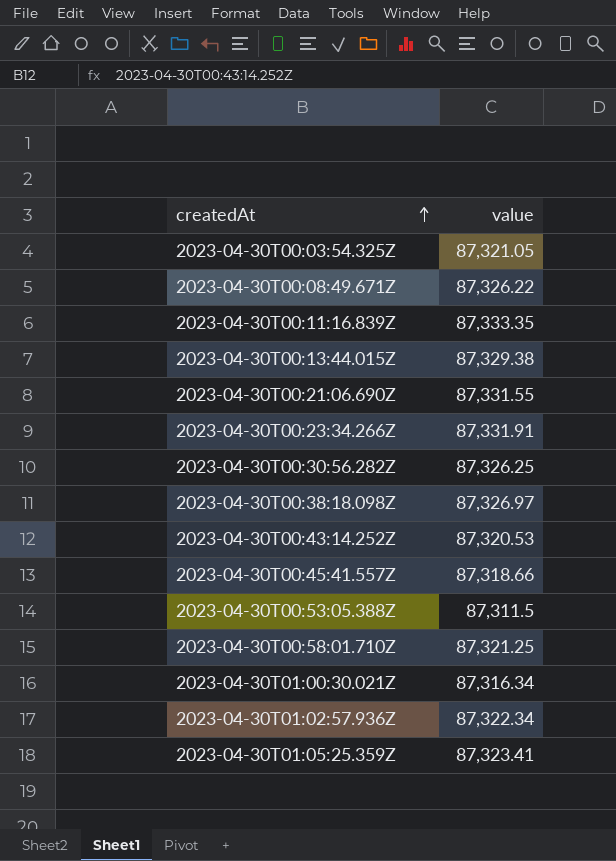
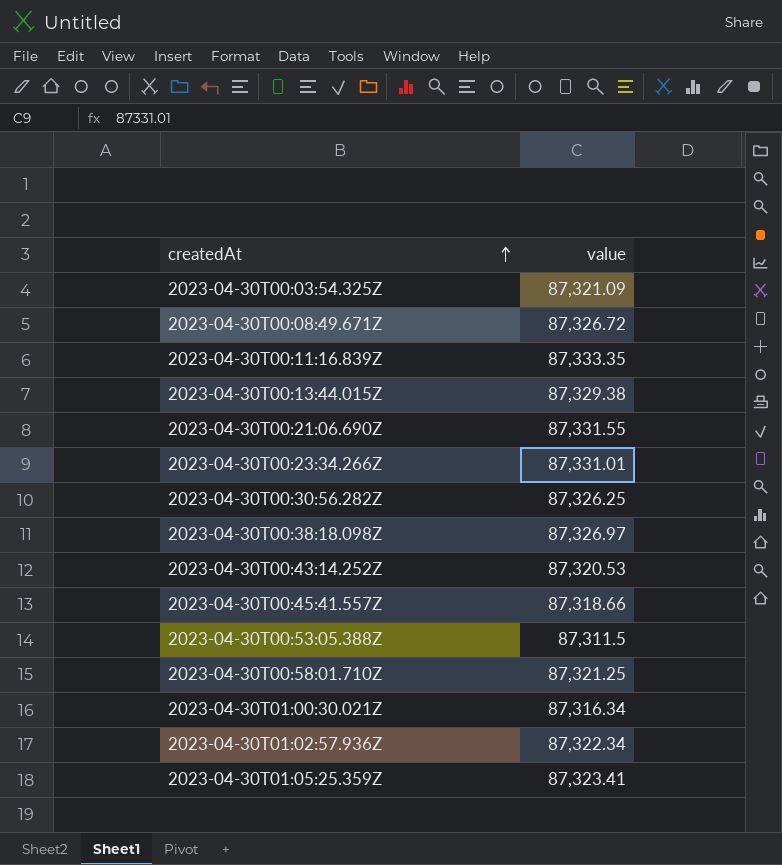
2023-04-30T00:03:54.325Z | value: 87,321.05 -> 87,321.09
2023-04-30T00:08:49.671Z | value: 87,326.22 -> 87,326.72
2023-04-30T00:23:34.266Z | value: 87,331.91 -> 87,331.01

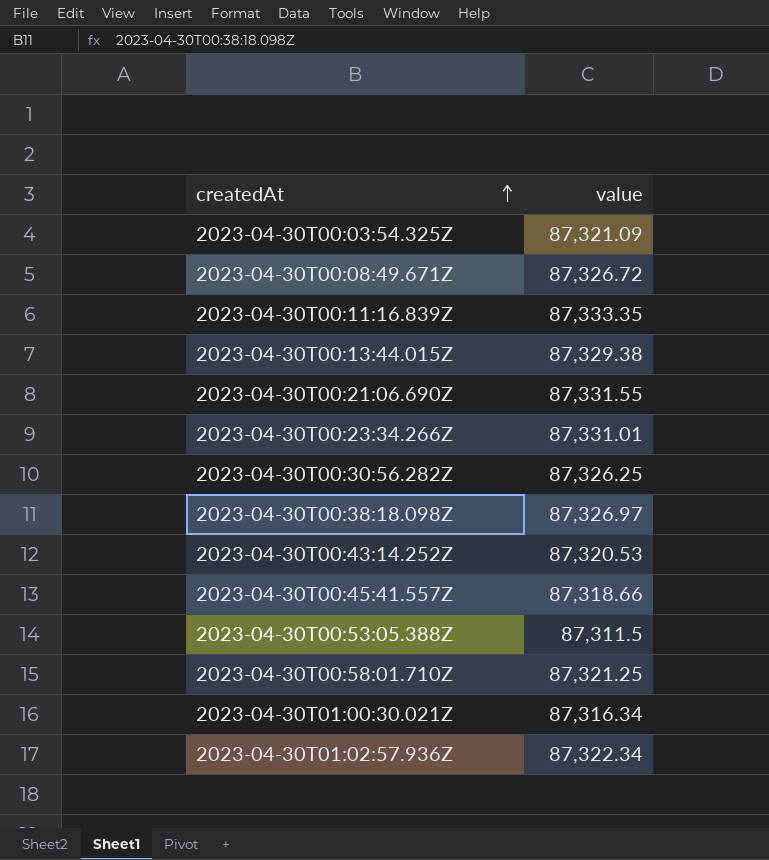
row 2023-04-30T01:05:25.359Z: 87,323.41 -> none

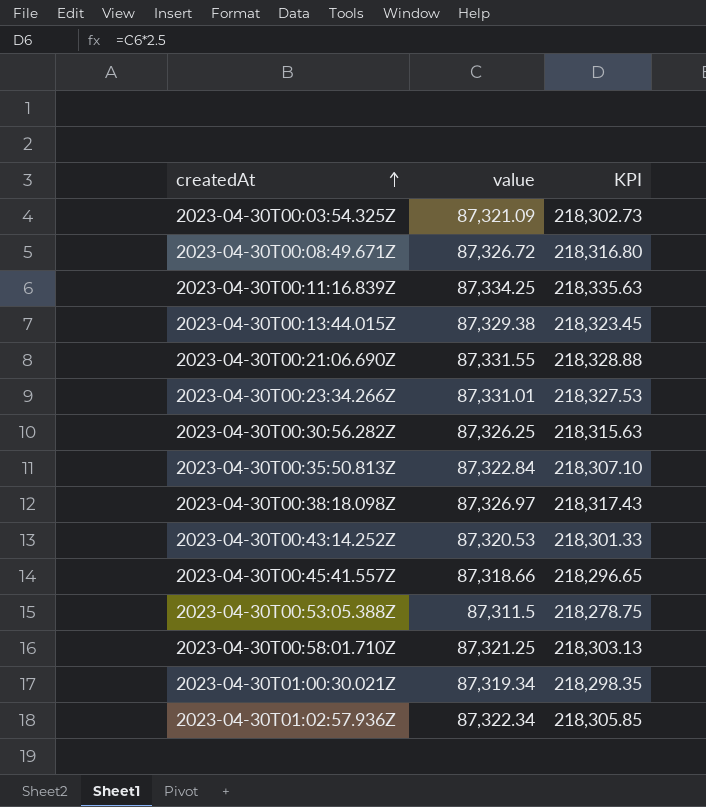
column KPI | formula: none -> [value] * 2.5
2023-04-30T00:11:16.839Z | value: 87,333.35 -> 87,334.25
row 2023-04-30T00:35:50.813Z: none -> 87,322.84 | 218,307.10
2023-04-30T01:00:30.021Z | value: 87,316.34 -> 87,319.34

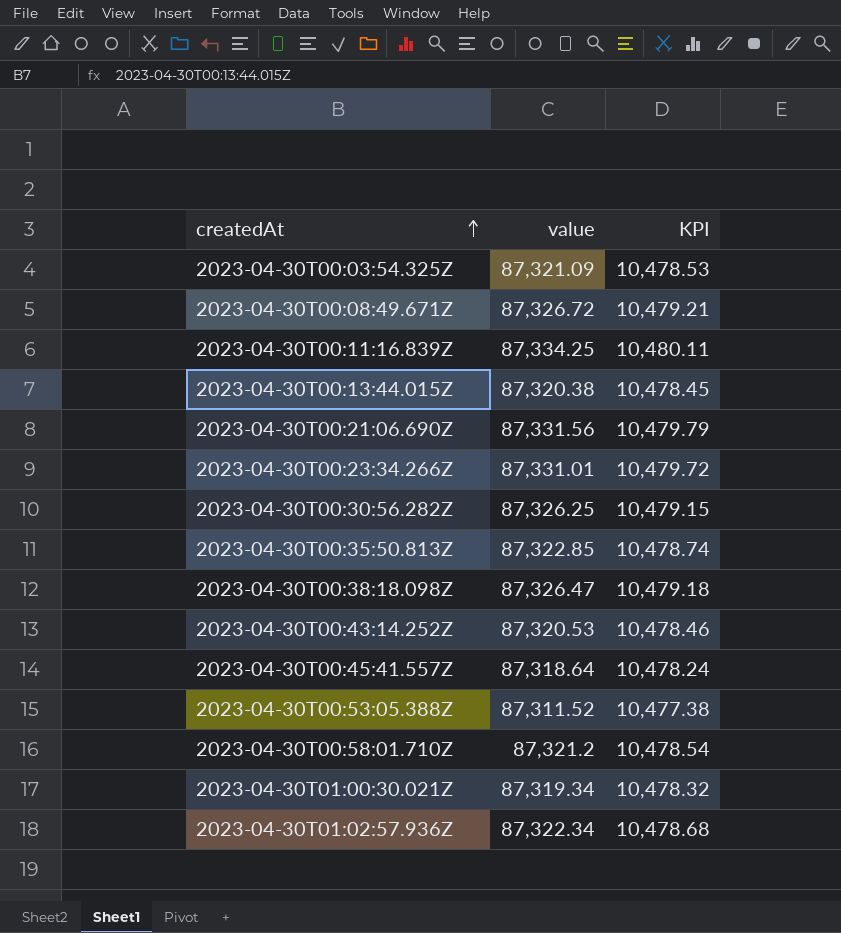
column KPI | formula: [value] * 2.5 -> [value] * 0.12
2023-04-30T00:13:44.015Z | value: 87,329.38 -> 87,320.38
2023-04-30T00:21:06.690Z | value: 87,331.55 -> 87,331.56
2023-04-30T00:35:50.813Z | value: 87,322.84 -> 87,322.85
2023-04-30T00:38:18.098Z | value: 87,326.97 -> 87,326.47
2023-04-30T00:45:41.557Z | value: 87,318.66 -> 87,318.64
2023-04-30T00:53:05.388Z | value: 87,311.5 -> 87,311.52
2023-04-30T00:58:01.710Z | value: 87,321.25 -> 87,321.2

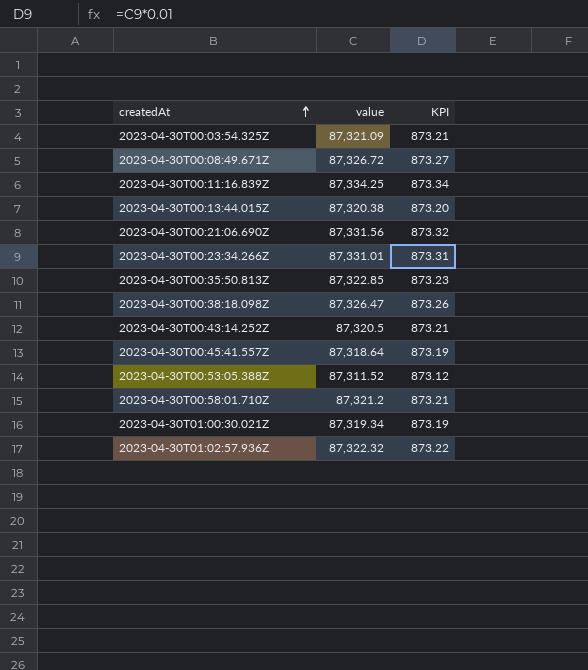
column KPI | formula: [value] * 0.12 -> [value] * 0.01
row 2023-04-30T00:30:56.282Z: 87,326.25 | 10,479.15 -> none
2023-04-30T00:43:14.252Z | value: 87,320.53 -> 87,320.5
2023-04-30T01:02:57.936Z | value: 87,322.34 -> 87,322.32

